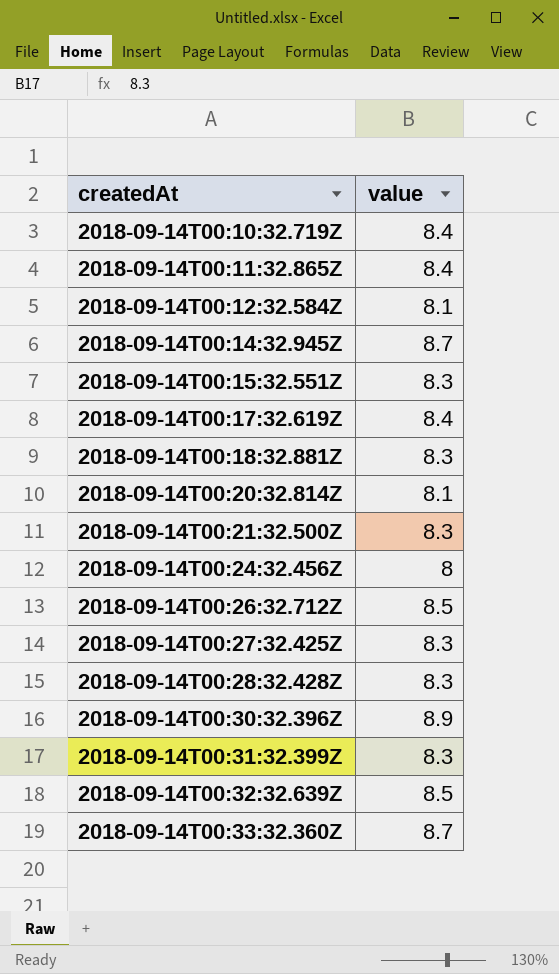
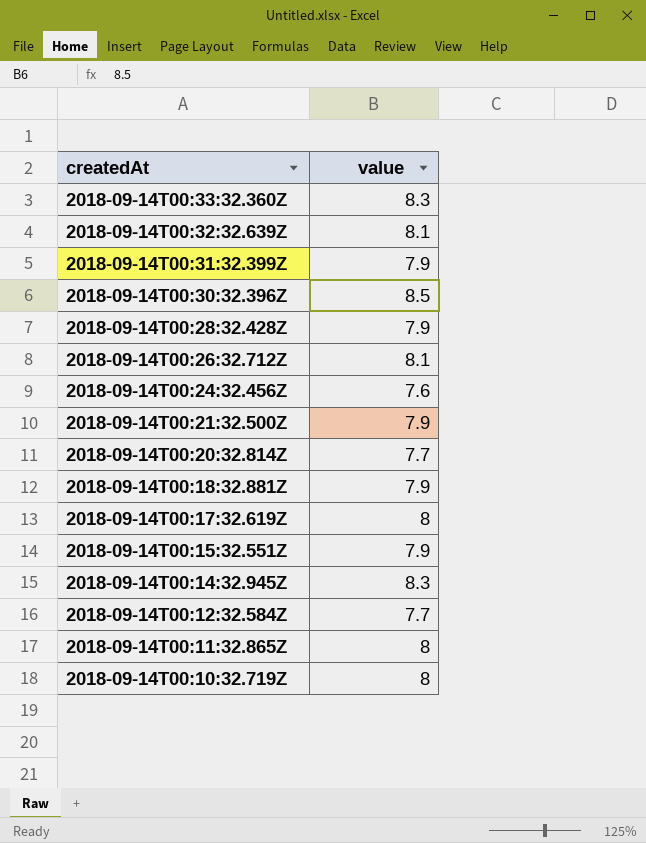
row order: createdAt ascending -> createdAt descending
row 2018-09-14T00:27:32.425Z: 8.3 -> none
2018-09-14T00:33:32.360Z | value: 8.7 -> 8.3
2018-09-14T00:32:32.639Z | value: 8.5 -> 8.1
2018-09-14T00:31:32.399Z | value: 8.3 -> 7.9
2018-09-14T00:30:32.396Z | value: 8.9 -> 8.5
2018-09-14T00:28:32.428Z | value: 8.3 -> 7.9
2018-09-14T00:26:32.712Z | value: 8.5 -> 8.1
2018-09-14T00:24:32.456Z | value: 8 -> 7.6
2018-09-14T00:21:32.500Z | value: 8.3 -> 7.9
2018-09-14T00:20:32.814Z | value: 8.1 -> 7.7
2018-09-14T00:18:32.881Z | value: 8.3 -> 7.9
2018-09-14T00:17:32.619Z | value: 8.4 -> 8
2018-09-14T00:15:32.551Z | value: 8.3 -> 7.9
2018-09-14T00:14:32.945Z | value: 8.7 -> 8.3
2018-09-14T00:12:32.584Z | value: 8.1 -> 7.7
2018-09-14T00:11:32.865Z | value: 8.4 -> 8
2018-09-14T00:10:32.719Z | value: 8.4 -> 8

